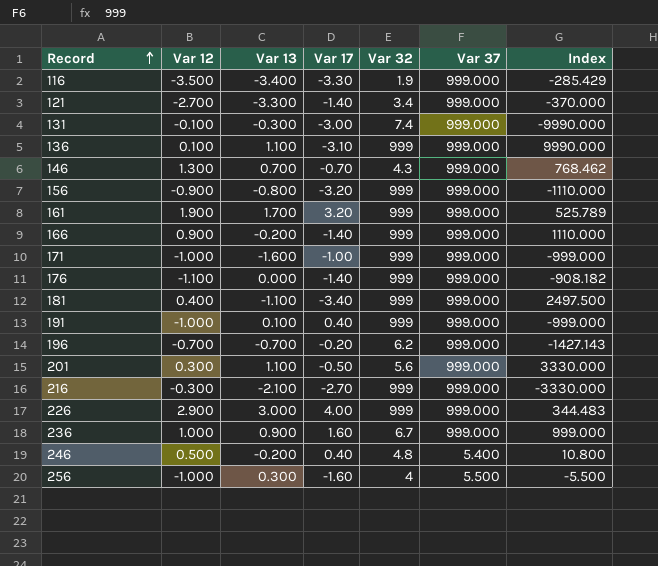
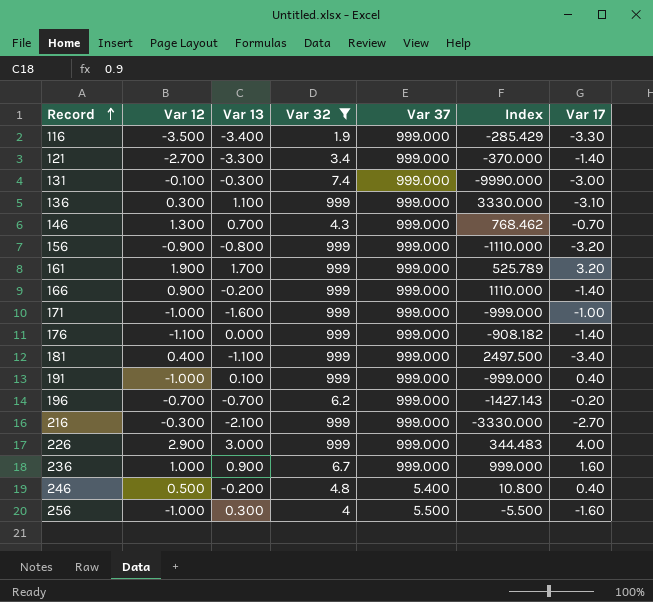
filter: none -> Var 32 != 5.6
column Var 17 | position: 4 -> 7
136 | Var 12: 0.100 -> 0.300
136 | Index: 9990.000 -> 3330.000

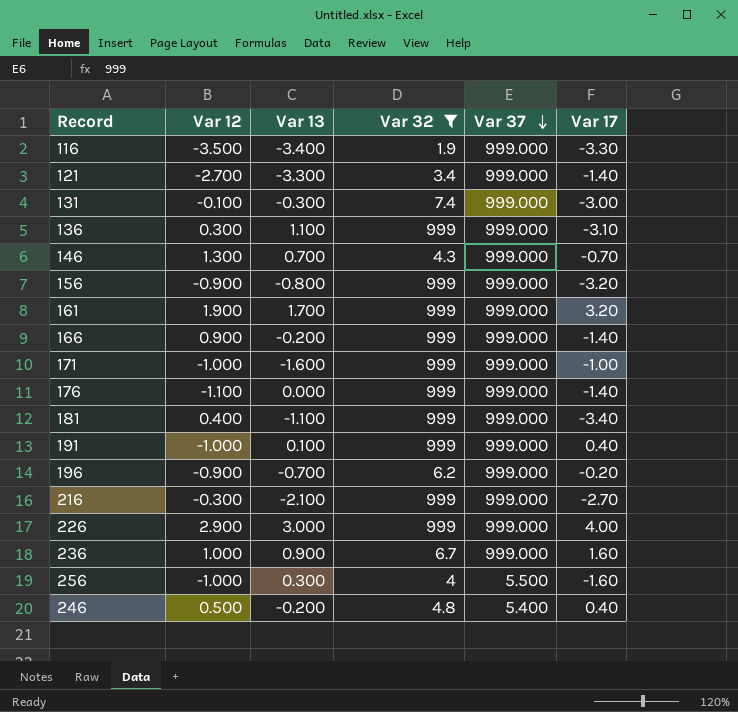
row order: Record ascending -> Var 37 descending
column Index | formula: [Var 37] / [Var 12] -> none
196 | Var 12: -0.700 -> -0.900

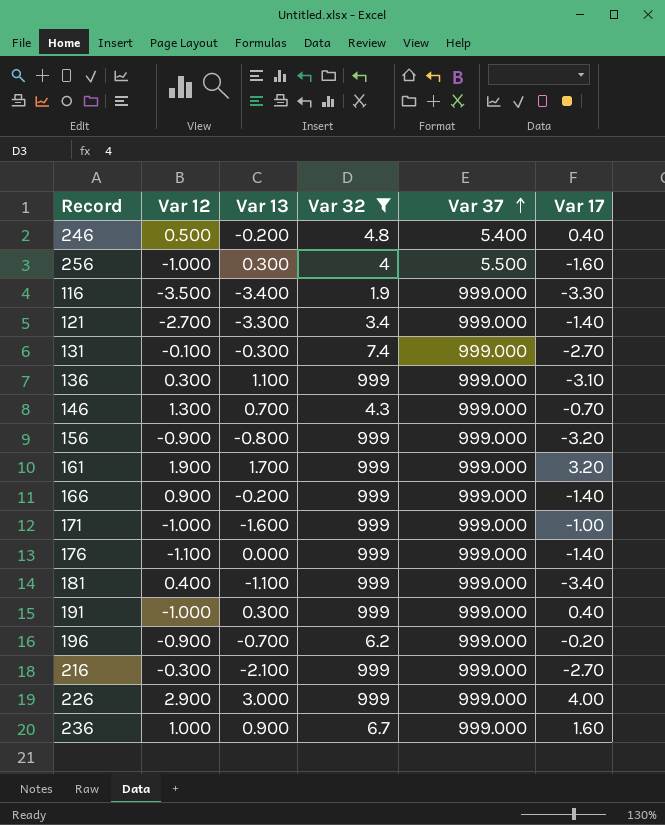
row order: Var 37 descending -> Var 37 ascending
131 | Var 17: -3.00 -> -2.70
191 | Var 13: 0.100 -> 0.300

